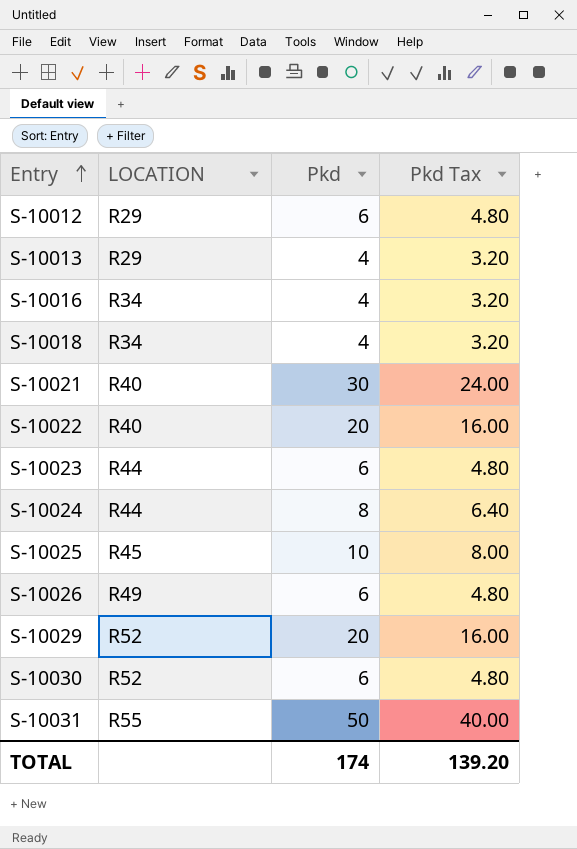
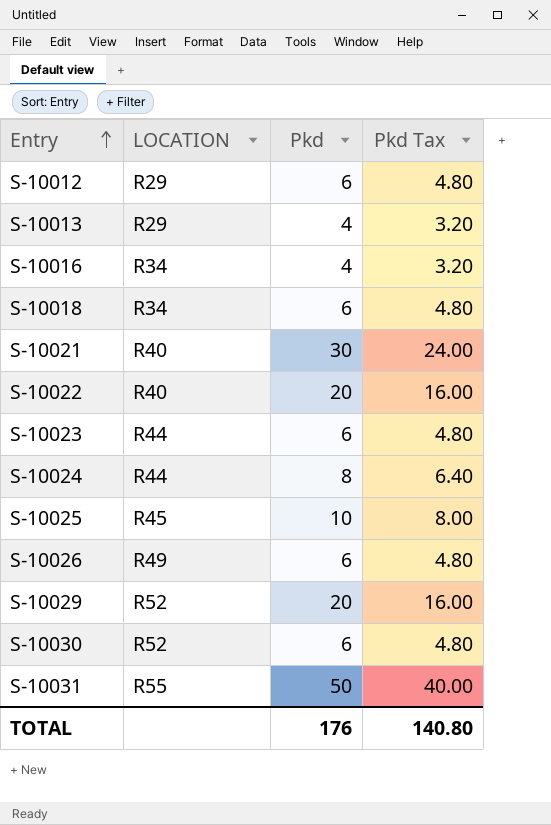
S-10018 | Pkd: 4 -> 6
S-10018 | Pkd Tax: 3.20 -> 4.80
TOTAL | Pkd: 174 -> 176
TOTAL | Pkd Tax: 139.20 -> 140.80

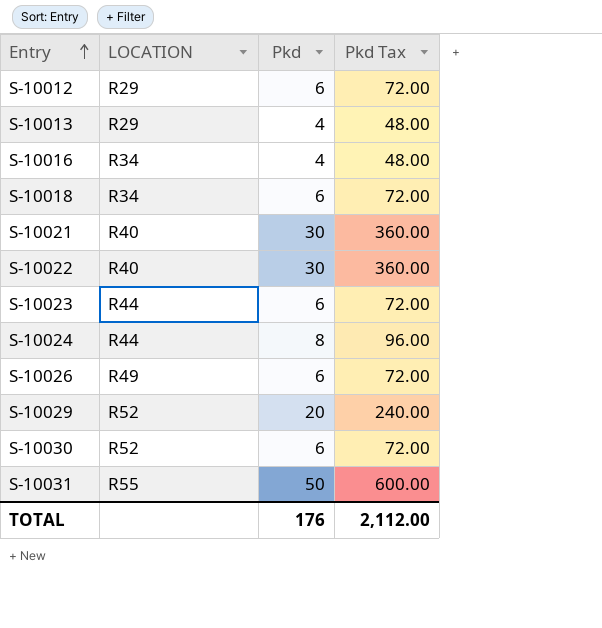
column Pkd Tax | formula: [Pkd] * 0.8 -> [Pkd] * 12
row S-10025: R45 | 10 | 8.00 -> none
S-10022 | Pkd: 20 -> 30
TOTAL | Pkd Tax: 140.80 -> 2,112.00

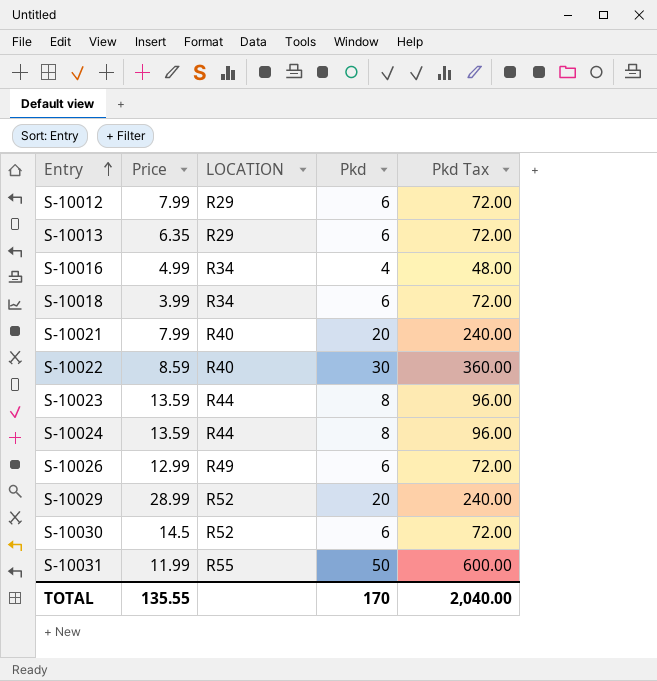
column Price | position: none -> 2
S-10013 | Pkd: 4 -> 6
S-10013 | Pkd Tax: 48.00 -> 72.00
S-10021 | Pkd: 30 -> 20
S-10021 | Pkd Tax: 360.00 -> 240.00
S-10023 | Pkd: 6 -> 8
S-10023 | Pkd Tax: 72.00 -> 96.00
TOTAL | Pkd: 176 -> 170
TOTAL | Pkd Tax: 2,112.00 -> 2,040.00

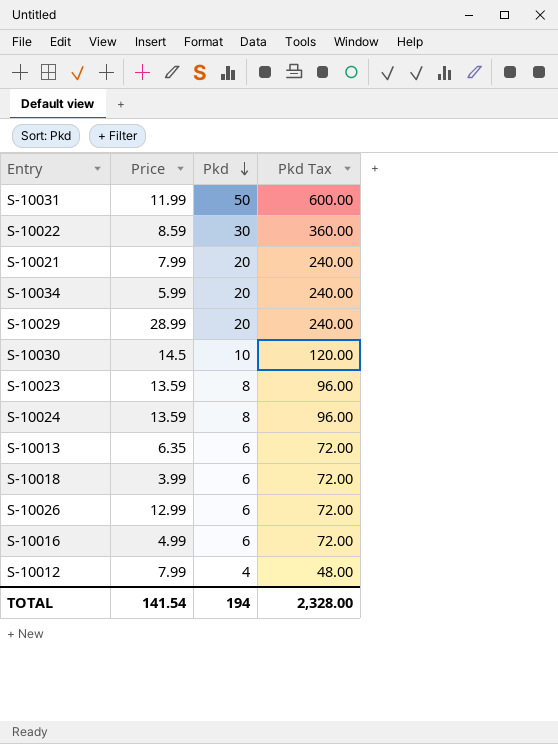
row order: Entry ascending -> Pkd descending
column LOCATION | position: 3 -> none
row S-10034: none -> 5.99 | 20 | 240.00
S-10030 | Pkd: 6 -> 10
S-10030 | Pkd Tax: 72.00 -> 120.00
S-10016 | Pkd: 4 -> 6
S-10016 | Pkd Tax: 48.00 -> 72.00
S-10012 | Pkd: 6 -> 4
S-10012 | Pkd Tax: 72.00 -> 48.00
TOTAL | Price: 135.55 -> 141.54
TOTAL | Pkd: 170 -> 194
TOTAL | Pkd Tax: 2,040.00 -> 2,328.00

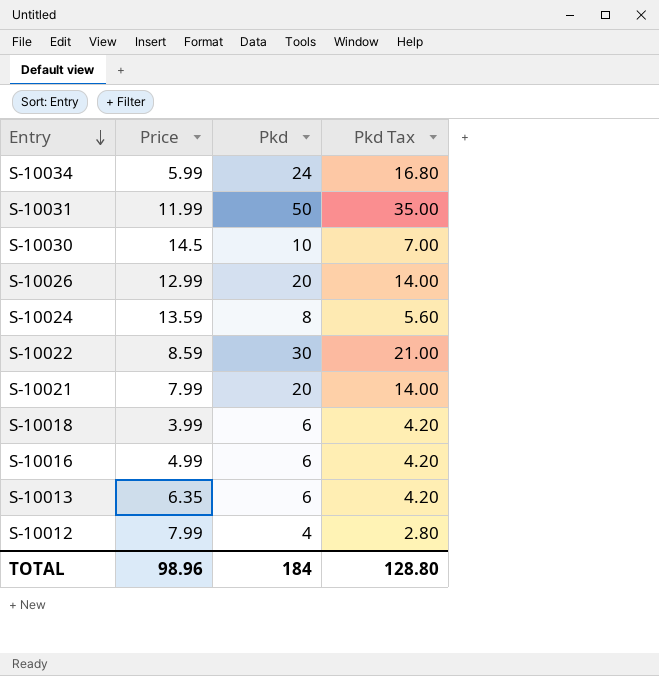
row order: Pkd descending -> Entry descending
column Pkd Tax | formula: [Pkd] * 12 -> [Pkd] * 0.7
row S-10029: 28.99 | 20 | 240.00 -> none
row S-10023: 13.59 | 8 | 96.00 -> none
S-10034 | Pkd: 20 -> 24
S-10026 | Pkd: 6 -> 20
TOTAL | Price: 141.54 -> 98.96
TOTAL | Pkd: 194 -> 184
TOTAL | Pkd Tax: 2,328.00 -> 128.80

